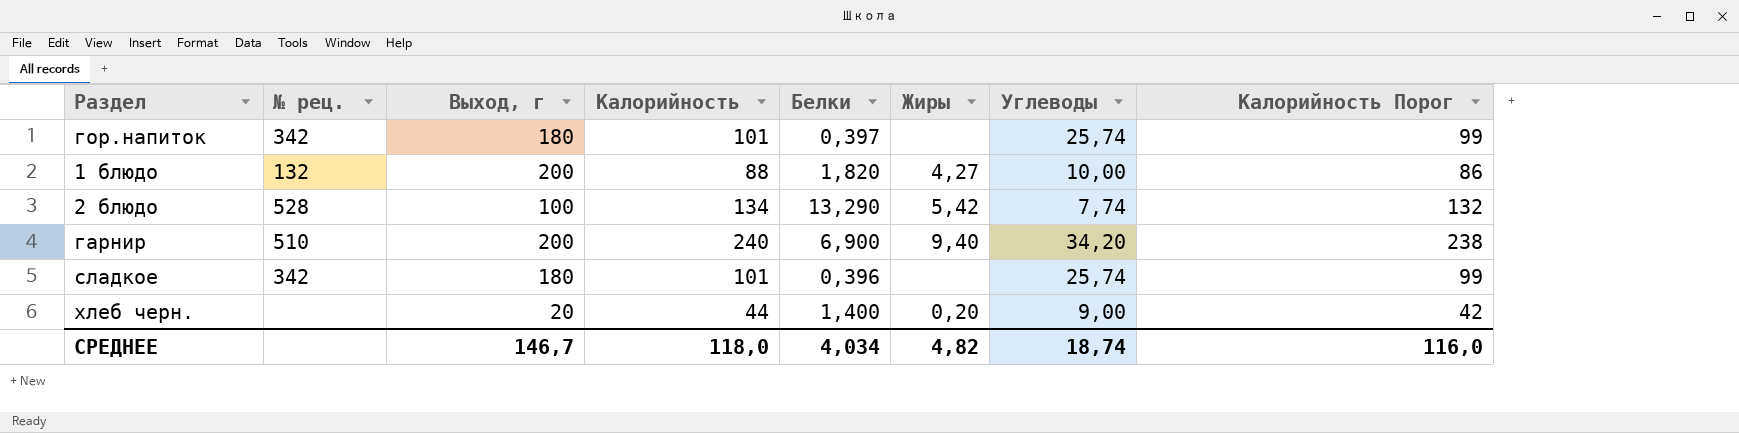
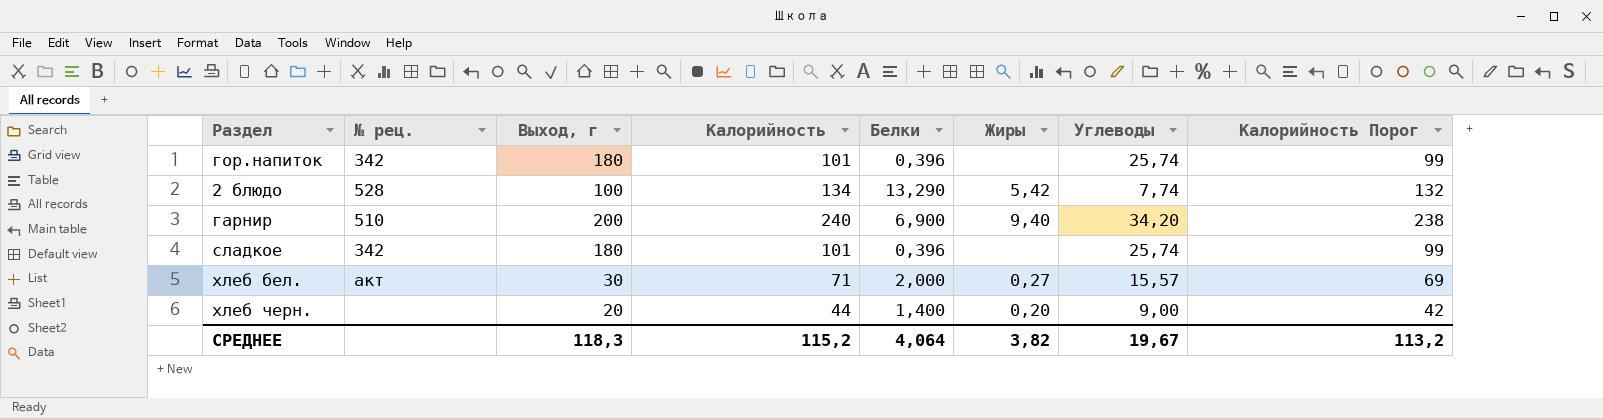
row 1 блюдо: 132 | 200 | 88 | 1,820 | 4,27 | 10,00 | 86 -> none
гор.напиток | Белки: 0,397 -> 0,396
row хлеб бел.: none -> акт | 30 | 71 | 2,000 | 0,27 | 15,57 | 69
СРЕДНЕЕ | Выход, г: 146,7 -> 118,3
СРЕДНЕЕ | Калорийность: 118,0 -> 115,2
СРЕДНЕЕ | Белки: 4,034 -> 4,064
СРЕДНЕЕ | Жиры: 4,82 -> 3,82
СРЕДНЕЕ | Углеводы: 18,74 -> 19,67
СРЕДНЕЕ | Калорийность Порог: 116,0 -> 113,2

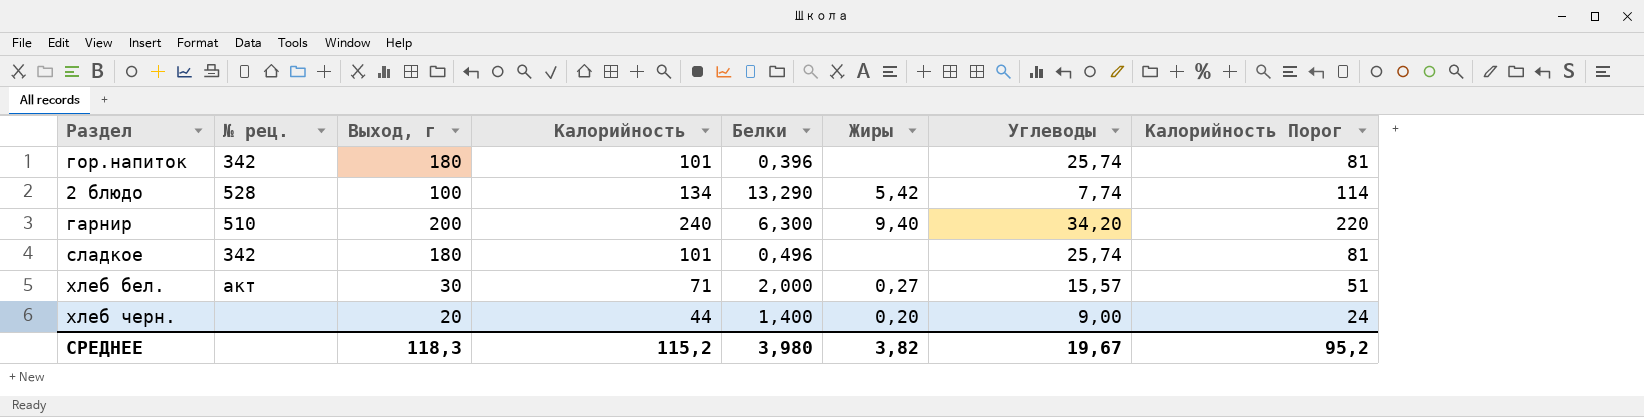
column Калорийность Порог | formula: [Калорийность] - 2 -> [Калорийность] - 20
гарнир | Белки: 6,900 -> 6,300
сладкое | Белки: 0,396 -> 0,496
СРЕДНЕЕ | Белки: 4,064 -> 3,980
СРЕДНЕЕ | Калорийность Порог: 113,2 -> 95,2

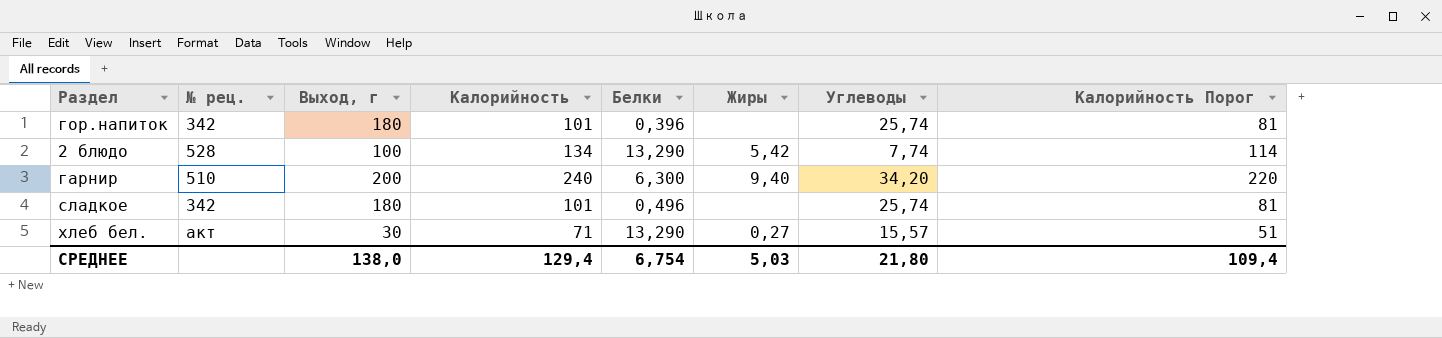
row хлеб черн.: none | 20 | 44 | 1,400 | 0,20 | 9,00 | 24 -> none
хлеб бел. | Белки: 2,000 -> 13,290
СРЕДНЕЕ | Выход, г: 118,3 -> 138,0
СРЕДНЕЕ | Калорийность: 115,2 -> 129,4
СРЕДНЕЕ | Белки: 3,980 -> 6,754
СРЕДНЕЕ | Жиры: 3,82 -> 5,03
СРЕДНЕЕ | Углеводы: 19,67 -> 21,80
СРЕДНЕЕ | Калорийность Порог: 95,2 -> 109,4

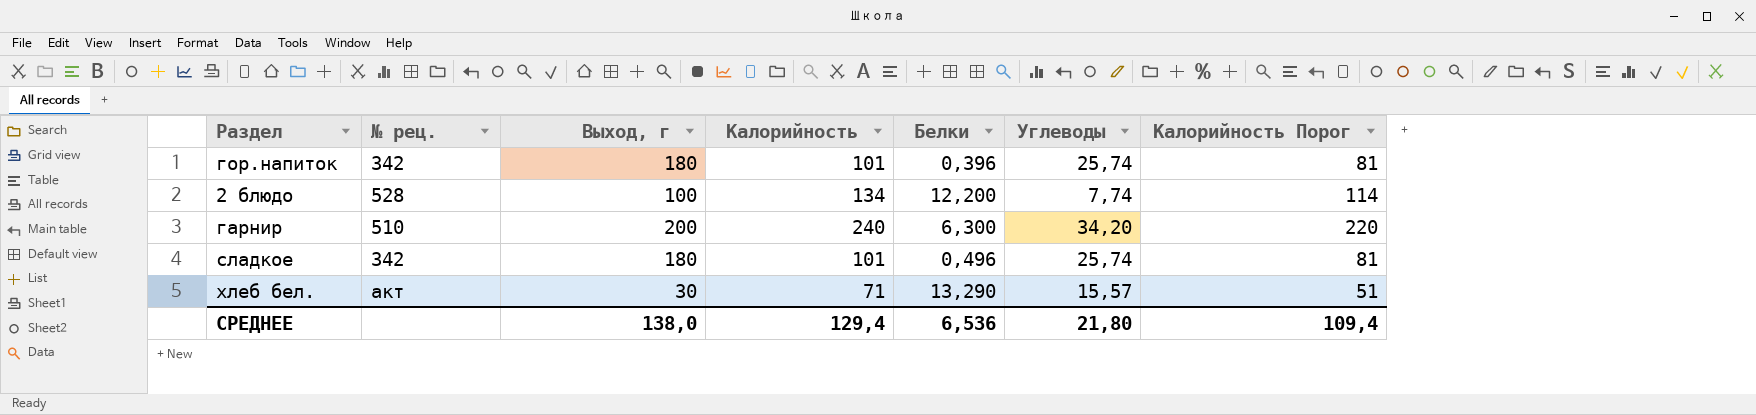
column Жиры | position: 6 -> none
2 блюдо | Белки: 13,290 -> 12,200
СРЕДНЕЕ | Белки: 6,754 -> 6,536

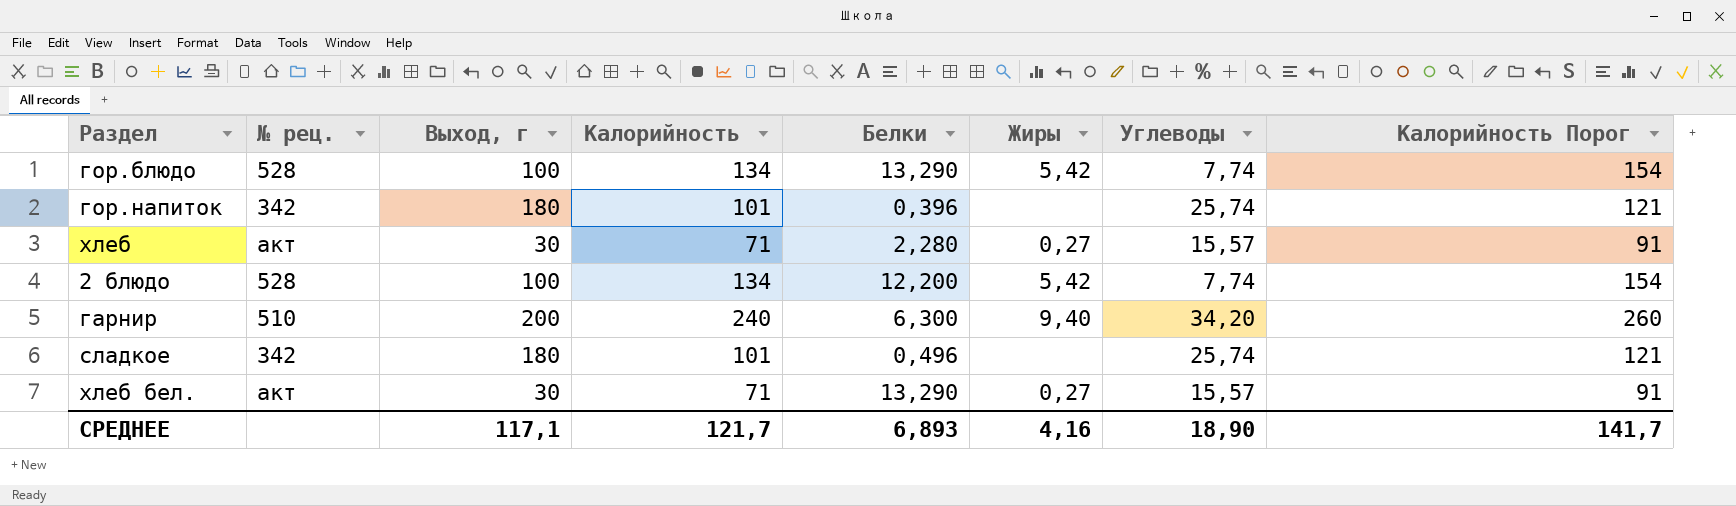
column Жиры | position: none -> 6
column Калорийность Порог | formula: [Калорийность] - 20 -> [Калорийность] + 20
row гор.блюдо: none -> 528 | 100 | 134 | 13,290 | 5,42 | 7,74 | 154
row хлеб: none -> акт | 30 | 71 | 2,280 | 0,27 | 15,57 | 91
СРЕДНЕЕ | Выход, г: 138,0 -> 117,1
СРЕДНЕЕ | Калорийность: 129,4 -> 121,7
СРЕДНЕЕ | Белки: 6,536 -> 6,893
СРЕДНЕЕ | Углеводы: 21,80 -> 18,90
СРЕДНЕЕ | Калорийность Порог: 109,4 -> 141,7

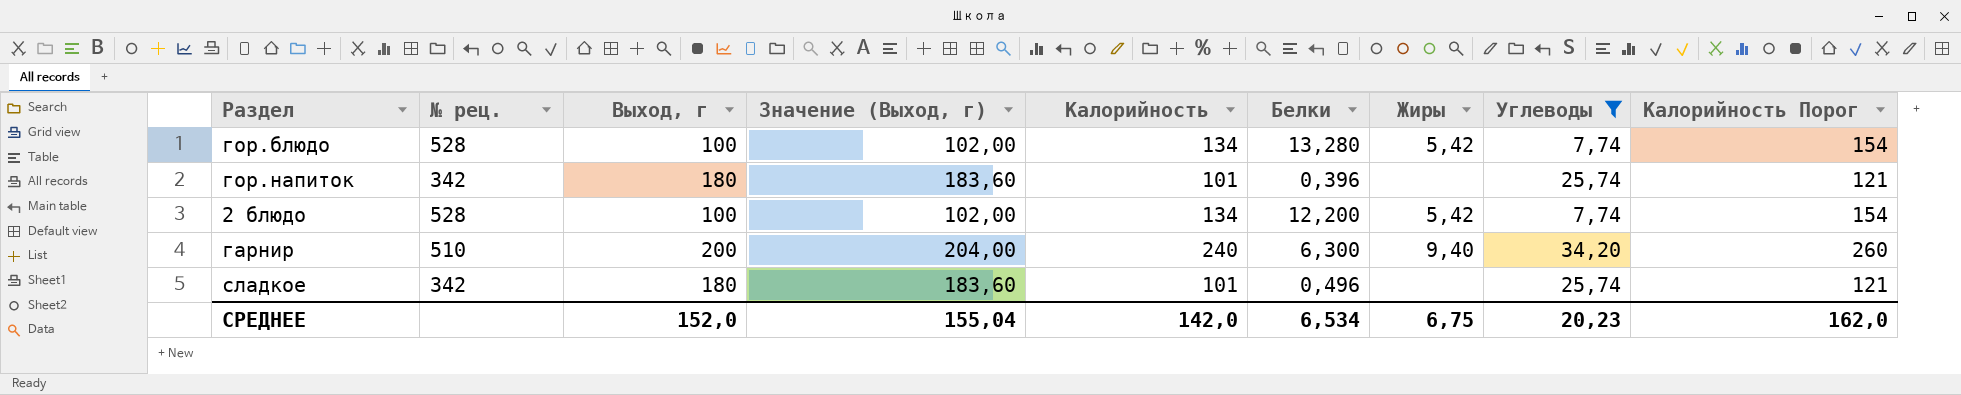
filter: none -> Углеводы != 15,57
column Значение (Выход, г) | formula: none -> [Выход, г] * 1,02
гор.блюдо | Белки: 13,290 -> 13,280
СРЕДНЕЕ | Выход, г: 117,1 -> 152,0
СРЕДНЕЕ | Калорийность: 121,7 -> 142,0
СРЕДНЕЕ | Белки: 6,893 -> 6,534
СРЕДНЕЕ | Жиры: 4,16 -> 6,75
СРЕДНЕЕ | Углеводы: 18,90 -> 20,23
СРЕДНЕЕ | Калорийность Порог: 141,7 -> 162,0

